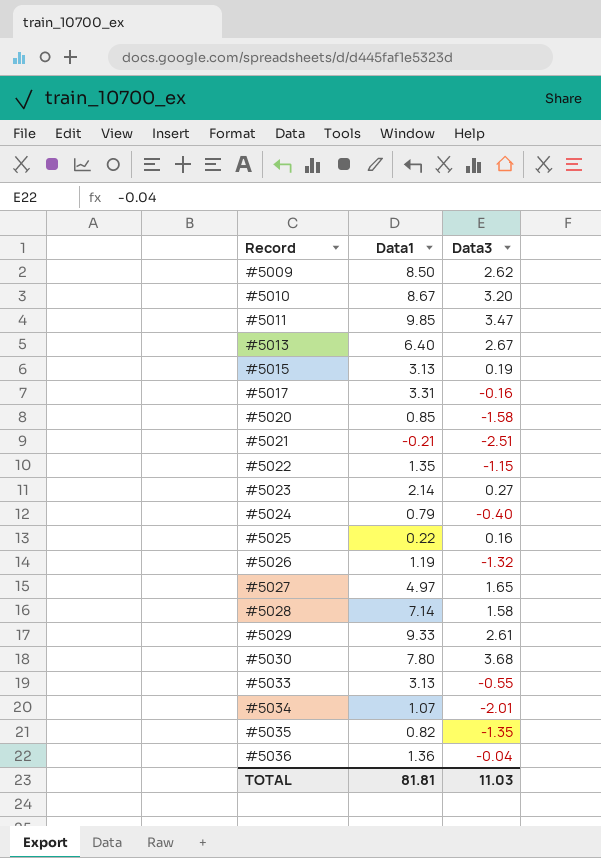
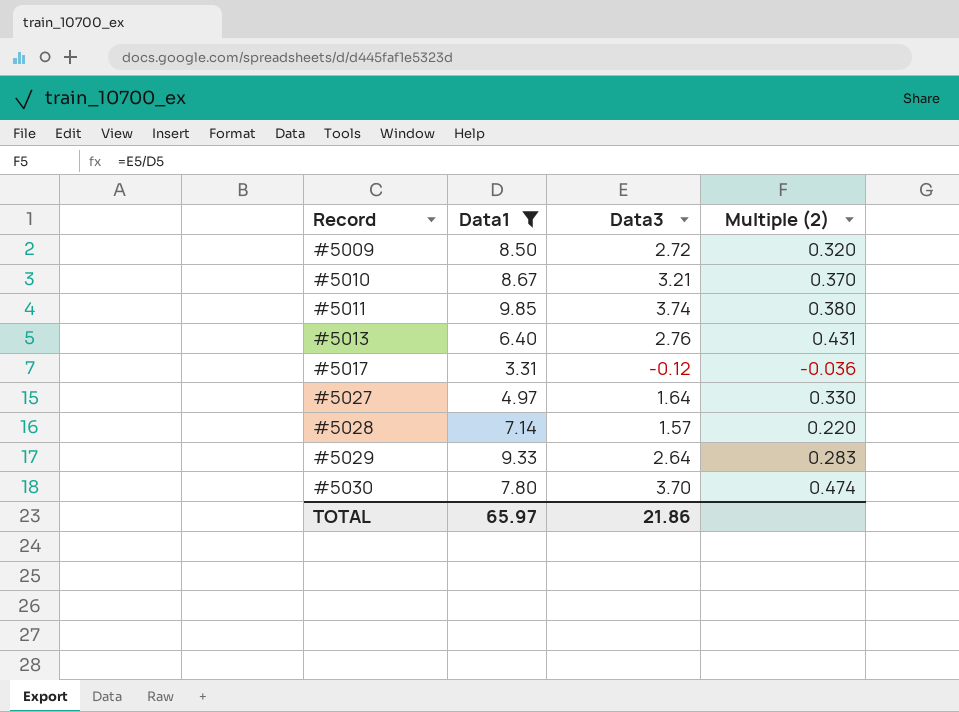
filter: none -> Data1 >= 3.31
column Multiple (2) | formula: none -> [Data3] / [Data1]
#5009 | Data3: 2.62 -> 2.72
#5010 | Data3: 3.20 -> 3.21
#5011 | Data3: 3.47 -> 3.74
#5013 | Data3: 2.67 -> 2.76
#5017 | Data3: -0.16 -> -0.12
#5027 | Data3: 1.65 -> 1.64
#5028 | Data3: 1.58 -> 1.57
#5029 | Data3: 2.61 -> 2.64
#5030 | Data3: 3.68 -> 3.70
TOTAL | Data1: 81.81 -> 65.97
TOTAL | Data3: 11.03 -> 21.86

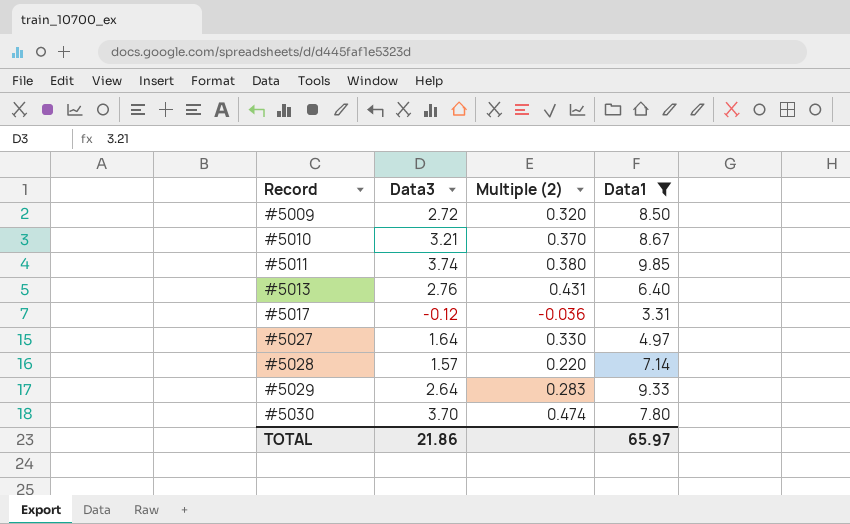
column Data1 | position: 2 -> 4

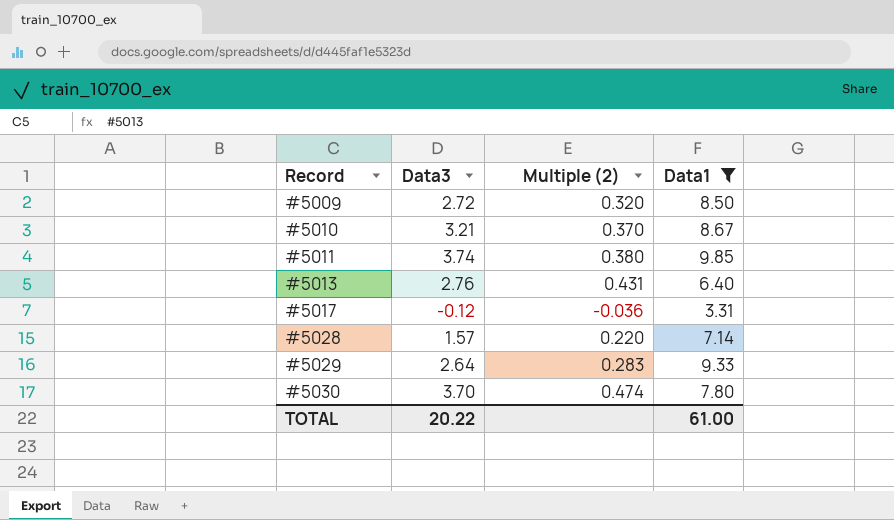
row #5027: 1.64 | 0.330 | 4.97 -> none
TOTAL | Data3: 21.86 -> 20.22
TOTAL | Data1: 65.97 -> 61.00

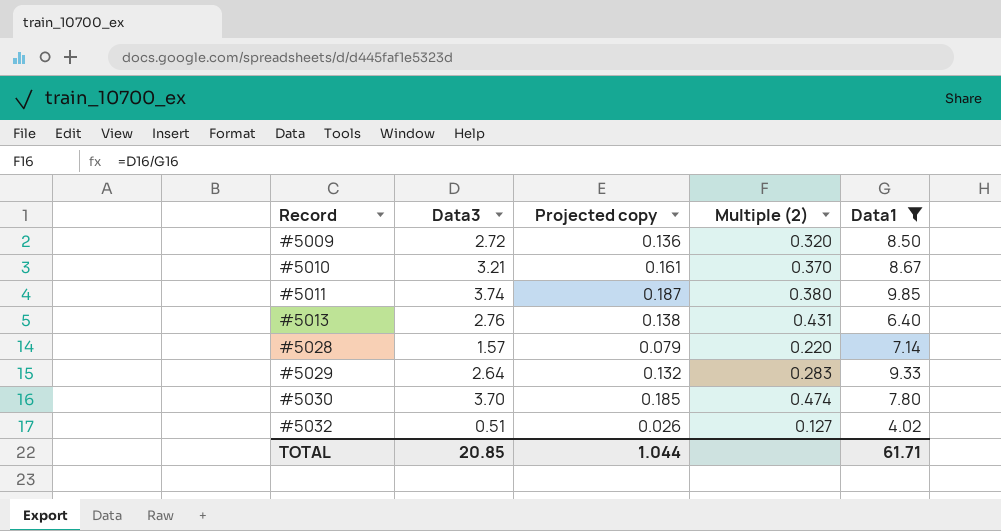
column Projected copy | formula: none -> [Data3] * 0.05
row #5017: -0.12 | -0.036 | 3.31 -> none
row #5032: none -> 0.51 | 0.026 | 0.127 | 4.02
TOTAL | Data3: 20.22 -> 20.85
TOTAL | Data1: 61.00 -> 61.71

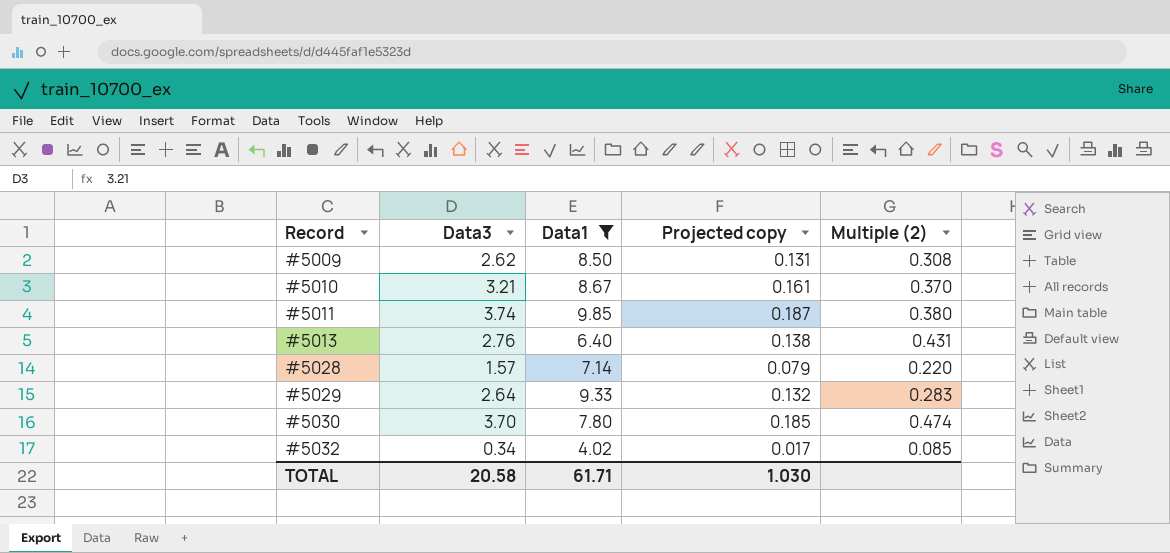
column Data1 | position: 5 -> 3
#5009 | Data3: 2.72 -> 2.62
#5009 | Projected copy: 0.136 -> 0.131
#5009 | Multiple (2): 0.320 -> 0.308
#5032 | Data3: 0.51 -> 0.34
#5032 | Projected copy: 0.026 -> 0.017
#5032 | Multiple (2): 0.127 -> 0.085
TOTAL | Data3: 20.85 -> 20.58
TOTAL | Projected copy: 1.044 -> 1.030

